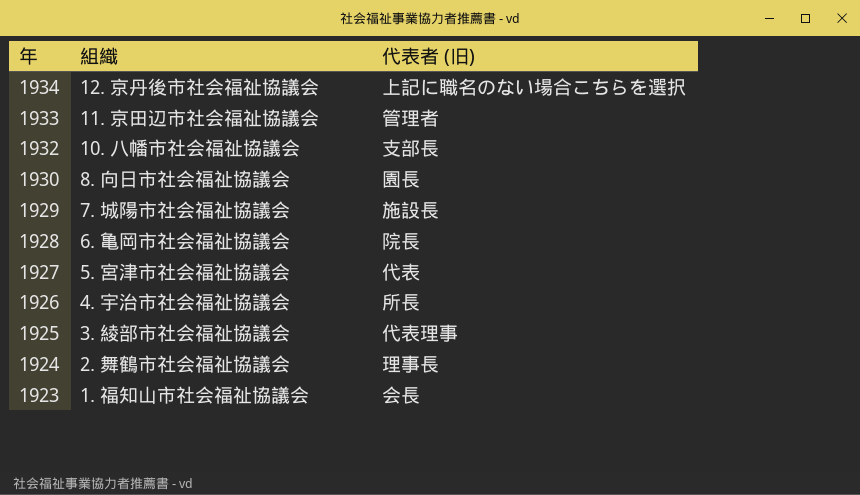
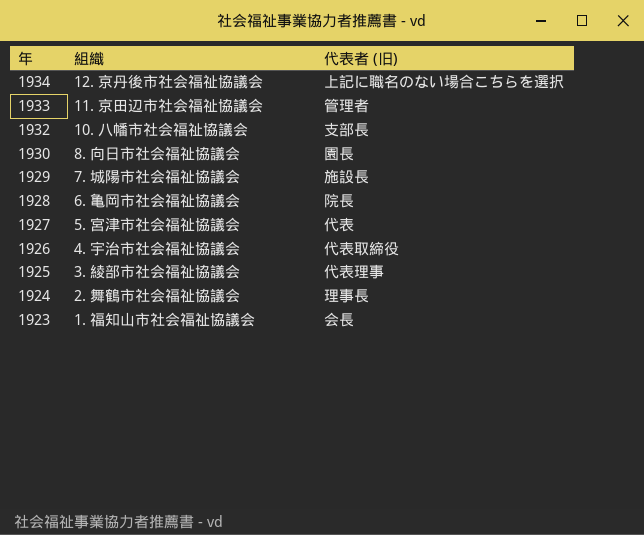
1926 | 代表者 (旧): 所長 -> 代表取締役

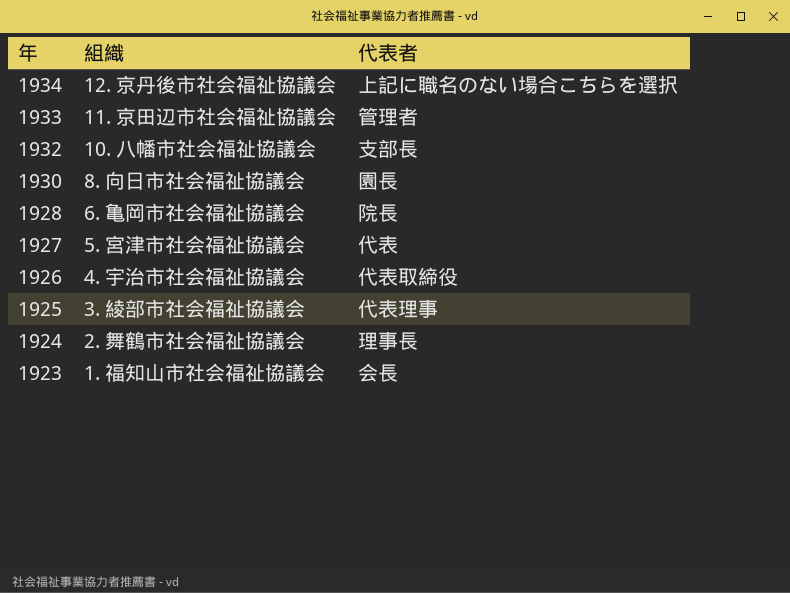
column name: 代表者 (旧) -> 代表者
row 1929: 7. 城陽市社会福祉協議会 | 施設長 -> none

